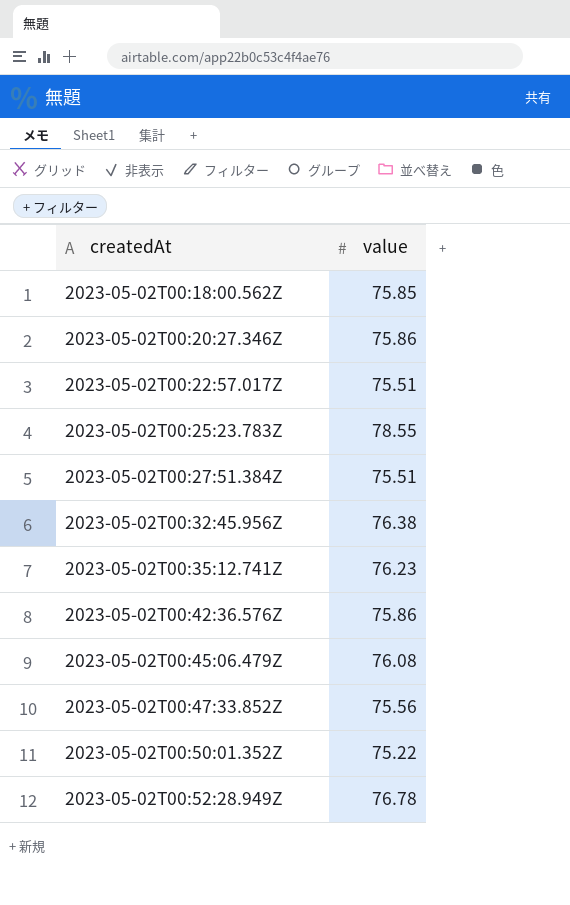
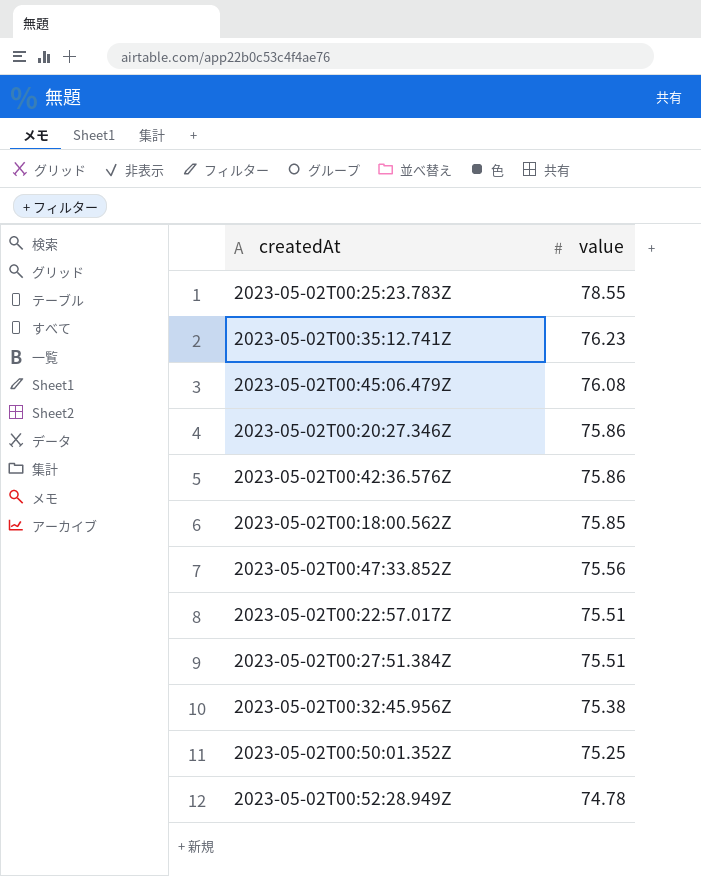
row order: createdAt ascending -> value descending
2023-05-02T00:32:45.956Z | value: 76.38 -> 75.38
2023-05-02T00:50:01.352Z | value: 75.22 -> 75.25
2023-05-02T00:52:28.949Z | value: 76.78 -> 74.78

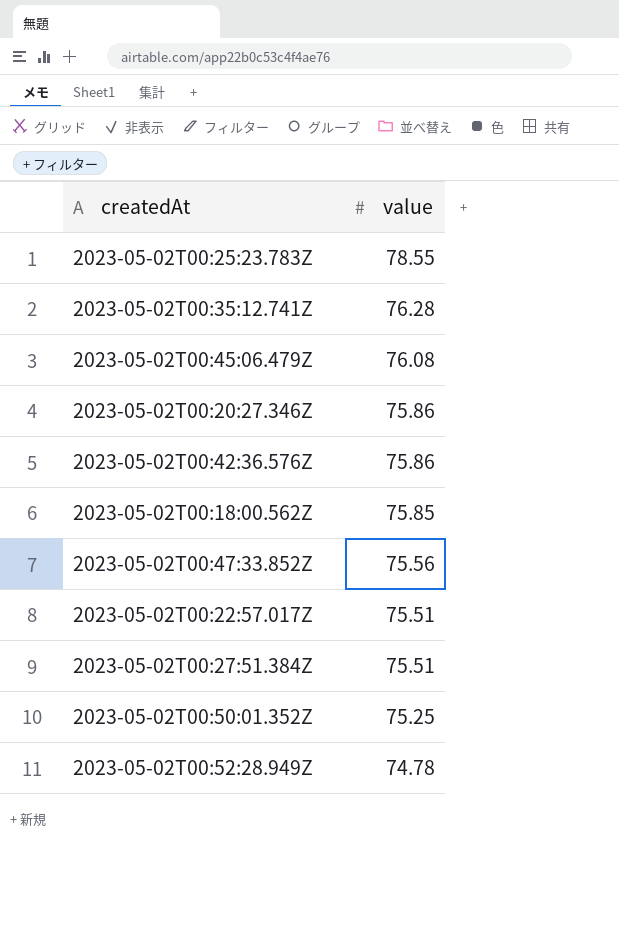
row 2023-05-02T00:32:45.956Z: 75.38 -> none
2023-05-02T00:35:12.741Z | value: 76.23 -> 76.28

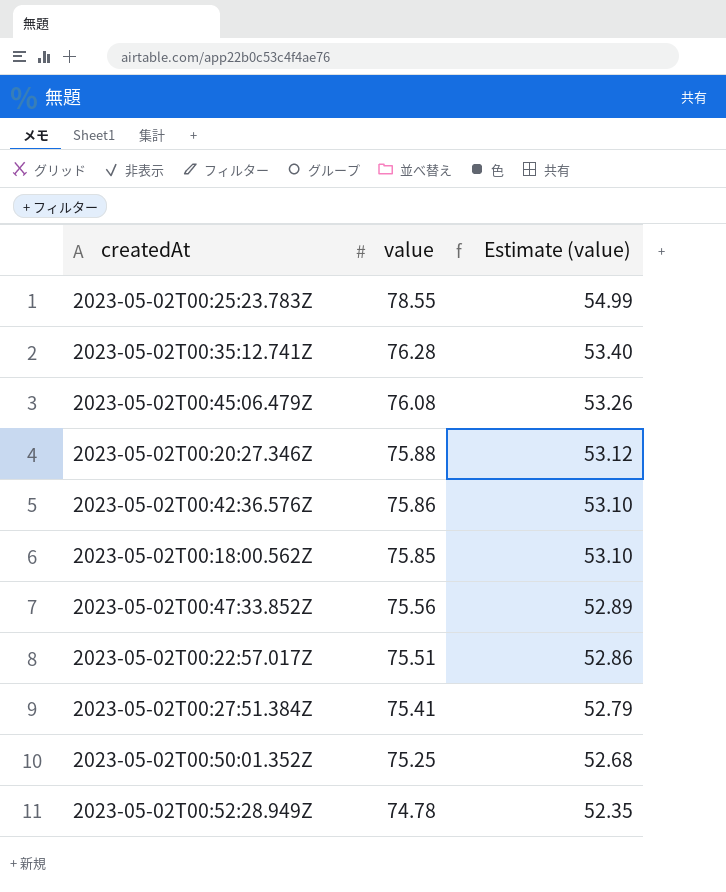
column Estimate (value) | formula: none -> [value] * 0.7
2023-05-02T00:20:27.346Z | value: 75.86 -> 75.88
2023-05-02T00:27:51.384Z | value: 75.51 -> 75.41

